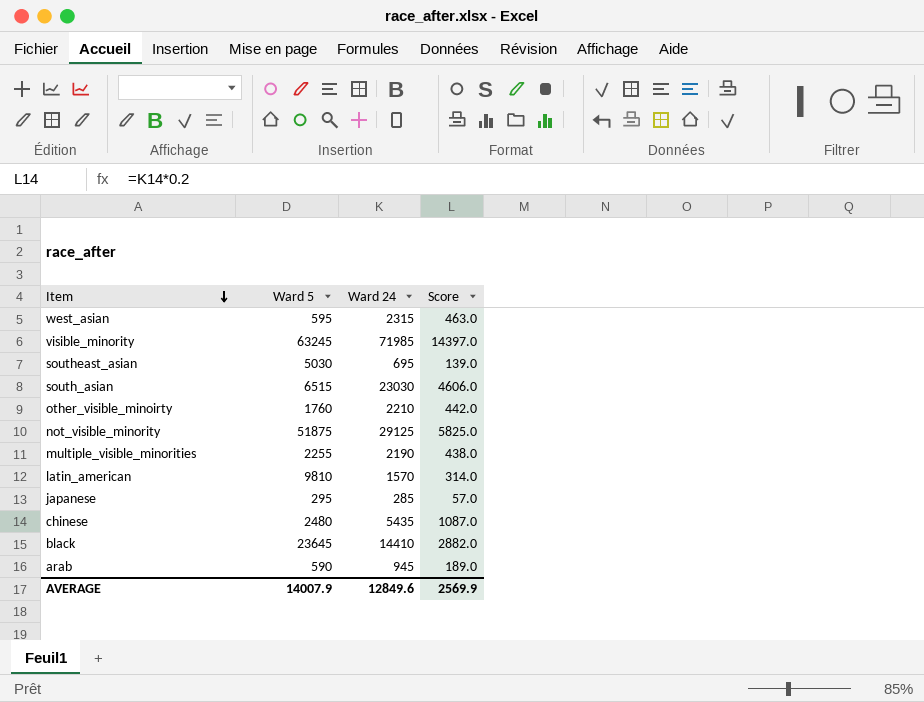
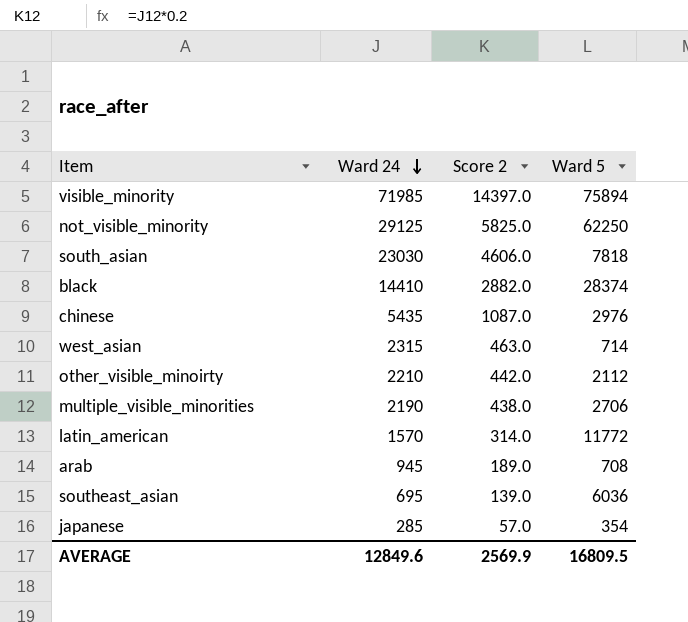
row order: Item descending -> Ward 24 descending
column name: Score -> Score 2
column Ward 5 | position: 2 -> 4
visible_minority | Ward 5: 63245 -> 75894
not_visible_minority | Ward 5: 51875 -> 62250
south_asian | Ward 5: 6515 -> 7818
black | Ward 5: 23645 -> 28374
chinese | Ward 5: 2480 -> 2976
west_asian | Ward 5: 595 -> 714
other_visible_minoirty | Ward 5: 1760 -> 2112
multiple_visible_minorities | Ward 5: 2255 -> 2706
latin_american | Ward 5: 9810 -> 11772
arab | Ward 5: 590 -> 708
southeast_asian | Ward 5: 5030 -> 6036
japanese | Ward 5: 295 -> 354
AVERAGE | Ward 5: 14007.9 -> 16809.5

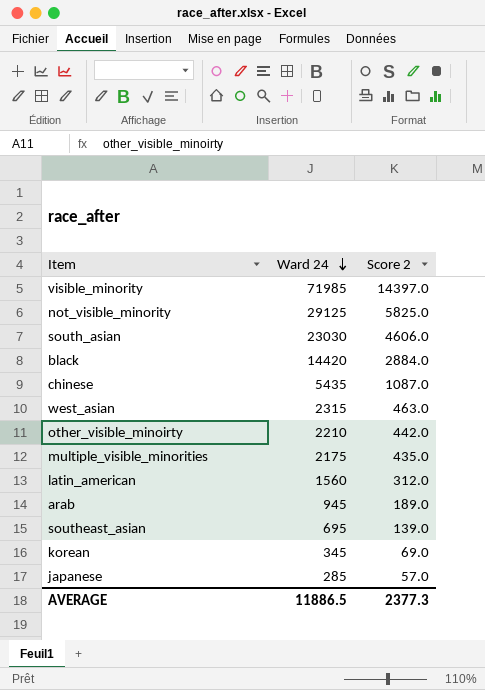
column Ward 5 | position: 4 -> none
black | Ward 24: 14410 -> 14420
black | Score 2: 2882.0 -> 2884.0
multiple_visible_minorities | Ward 24: 2190 -> 2175
multiple_visible_minorities | Score 2: 438.0 -> 435.0
latin_american | Ward 24: 1570 -> 1560
latin_american | Score 2: 314.0 -> 312.0
row korean: none -> 345 | 69.0
AVERAGE | Ward 24: 12849.6 -> 11886.5
AVERAGE | Score 2: 2569.9 -> 2377.3

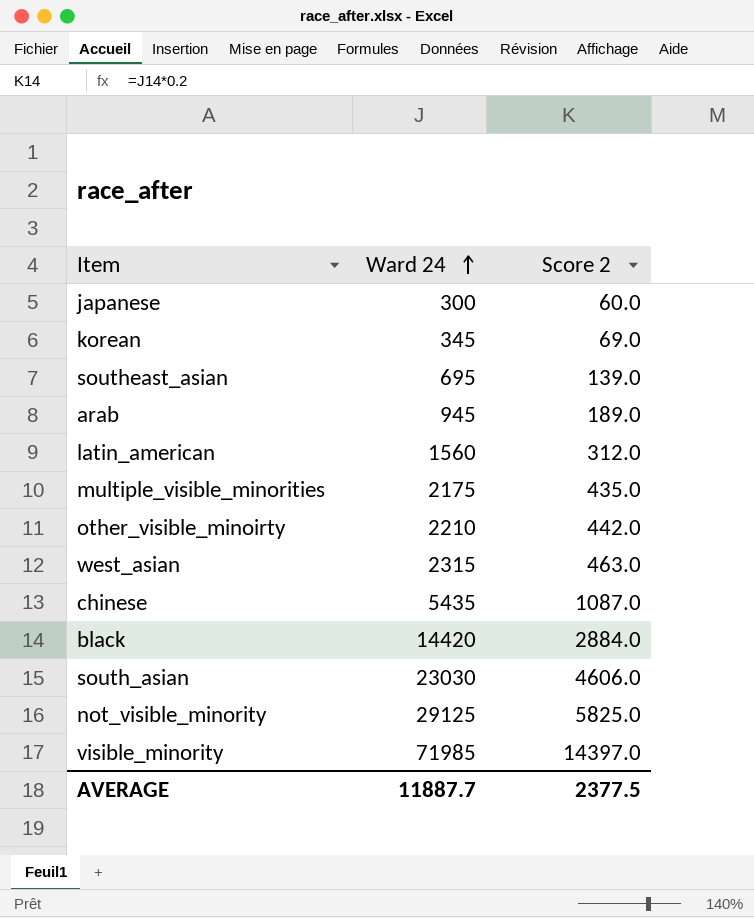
row order: Ward 24 descending -> Ward 24 ascending
japanese | Ward 24: 285 -> 300
japanese | Score 2: 57.0 -> 60.0
AVERAGE | Ward 24: 11886.5 -> 11887.7
AVERAGE | Score 2: 2377.3 -> 2377.5

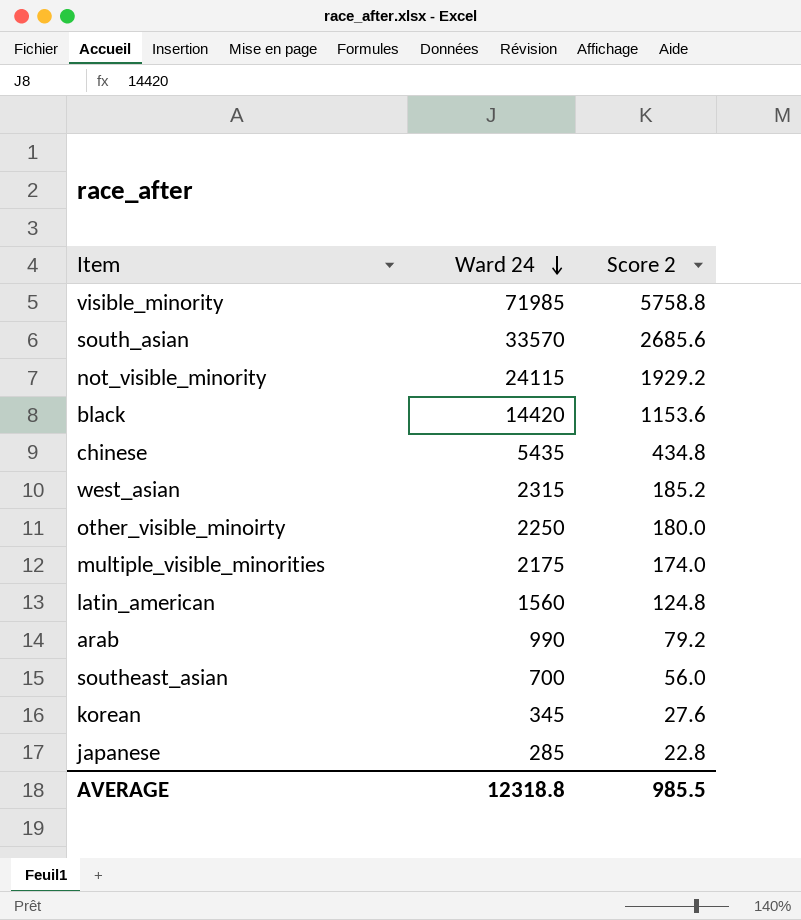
row order: Ward 24 ascending -> Ward 24 descending
column Score 2 | formula: [Ward 24] * 0.2 -> [Ward 24] * 0.08
south_asian | Ward 24: 23030 -> 33570
not_visible_minority | Ward 24: 29125 -> 24115
other_visible_minoirty | Ward 24: 2210 -> 2250
arab | Ward 24: 945 -> 990
southeast_asian | Ward 24: 695 -> 700
japanese | Ward 24: 300 -> 285
AVERAGE | Ward 24: 11887.7 -> 12318.8
AVERAGE | Score 2: 2377.5 -> 985.5

